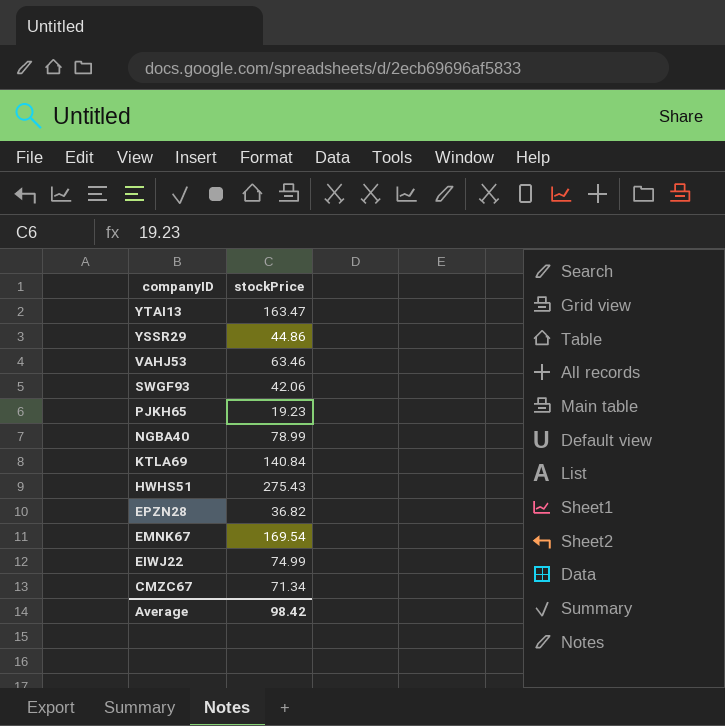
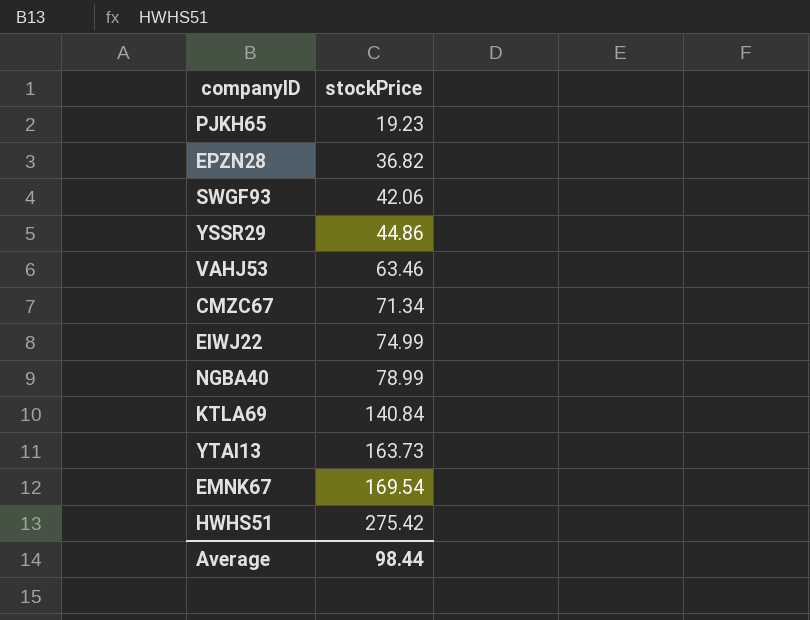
row order: companyID descending -> stockPrice ascending
YTAI13 | stockPrice: 163.47 -> 163.73
HWHS51 | stockPrice: 275.43 -> 275.42
Average | stockPrice: 98.42 -> 98.44

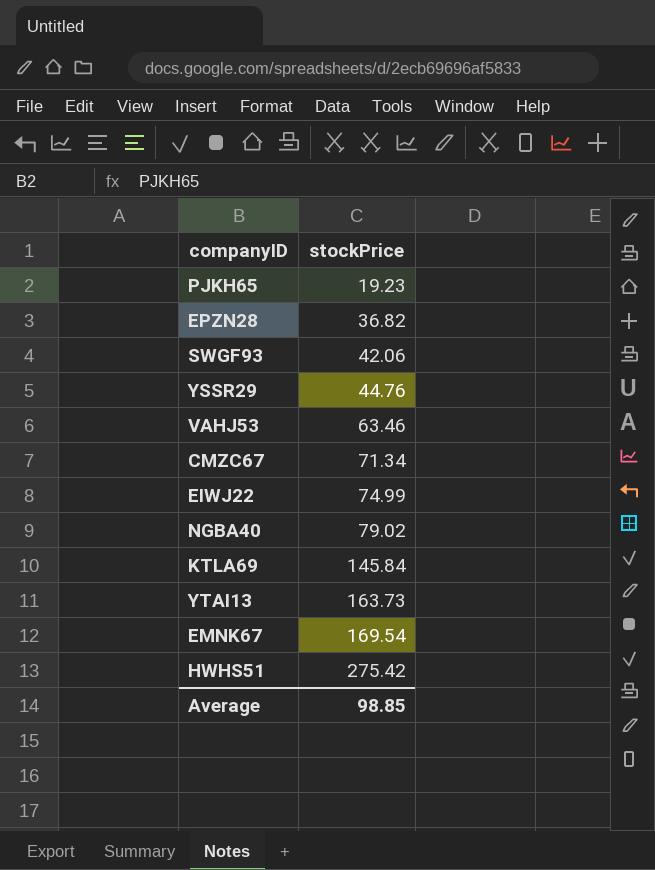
YSSR29 | stockPrice: 44.86 -> 44.76
NGBA40 | stockPrice: 78.99 -> 79.02
KTLA69 | stockPrice: 140.84 -> 145.84
Average | stockPrice: 98.44 -> 98.85

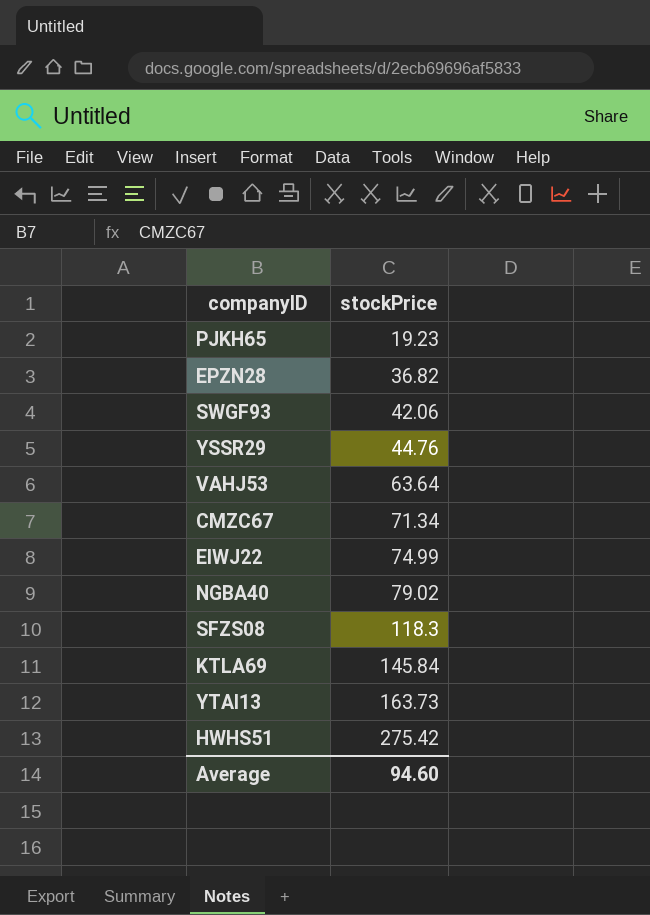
row EMNK67: 169.54 -> none
VAHJ53 | stockPrice: 63.46 -> 63.64
row SFZS08: none -> 118.3
Average | stockPrice: 98.85 -> 94.60

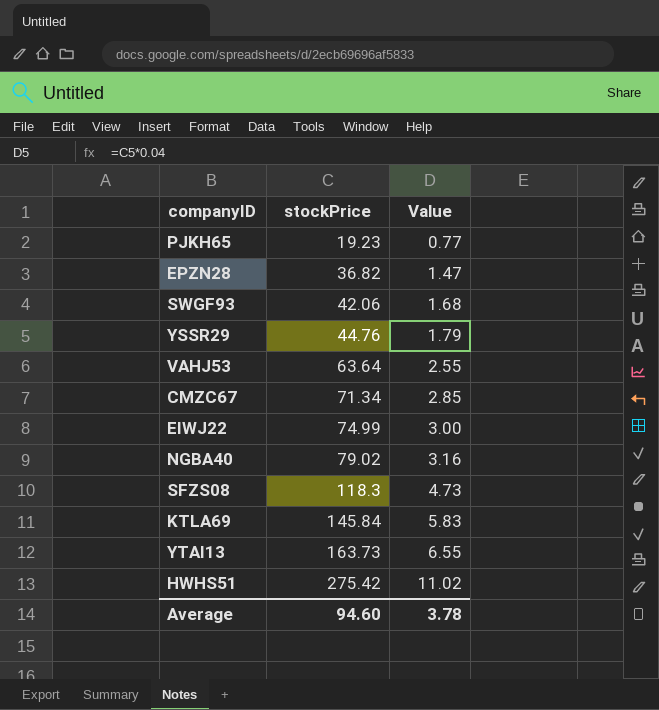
column Value | formula: none -> [stockPrice] * 0.04

